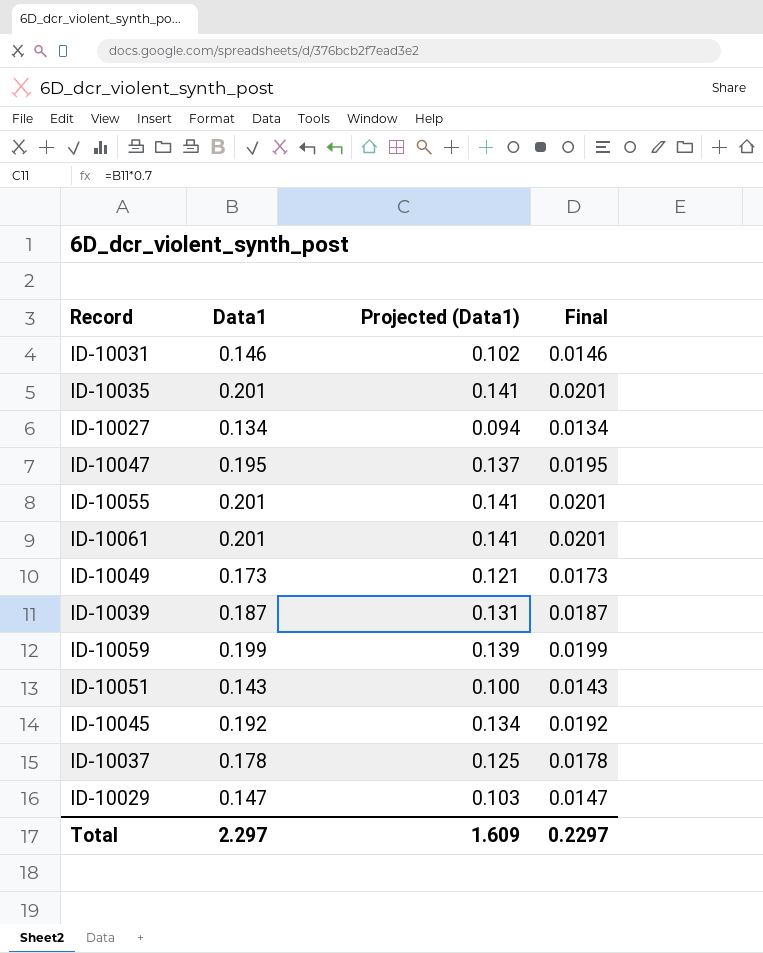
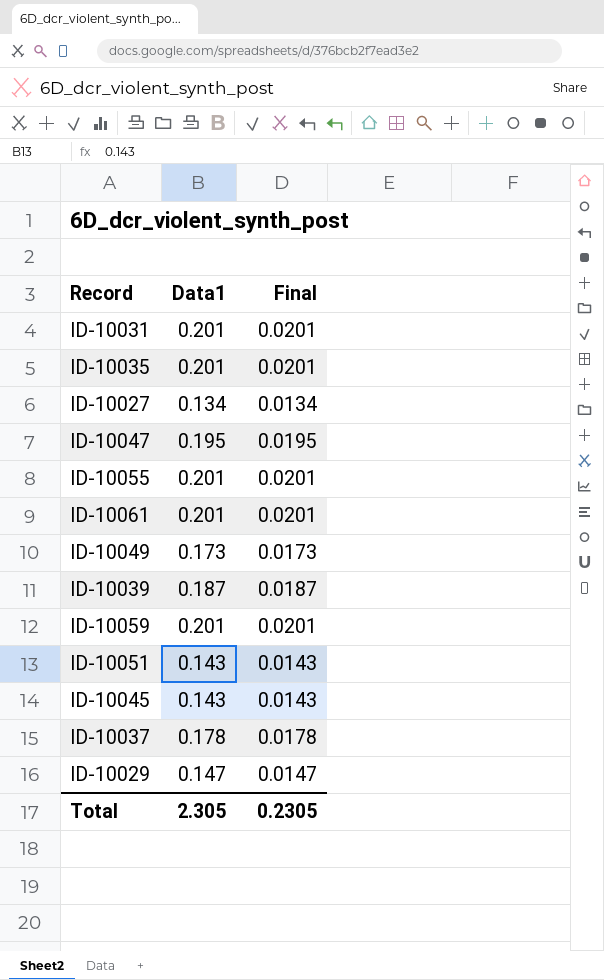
column Projected (Data1) | formula: [Data1] * 0.7 -> none
ID-10031 | Data1: 0.146 -> 0.201
ID-10031 | Final: 0.0146 -> 0.0201
ID-10059 | Data1: 0.199 -> 0.201
ID-10059 | Final: 0.0199 -> 0.0201
ID-10045 | Data1: 0.192 -> 0.143
ID-10045 | Final: 0.0192 -> 0.0143
Total | Data1: 2.297 -> 2.305
Total | Final: 0.2297 -> 0.2305

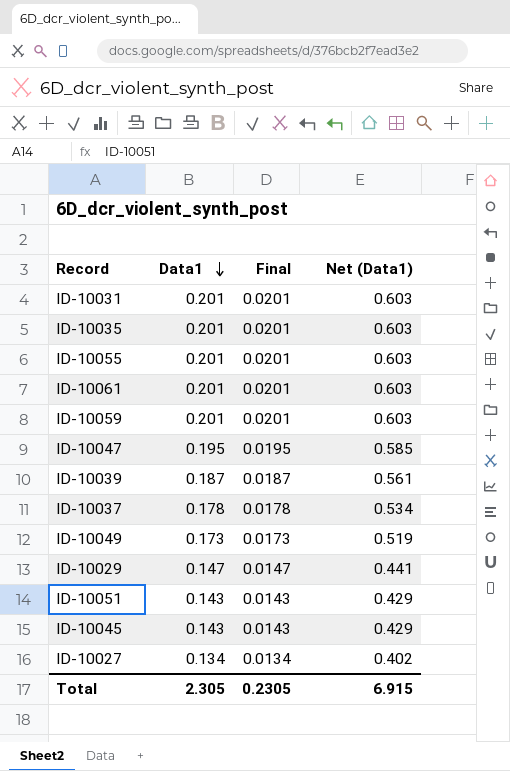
row order: none -> Data1 descending
column Net (Data1) | formula: none -> [Data1] * 3

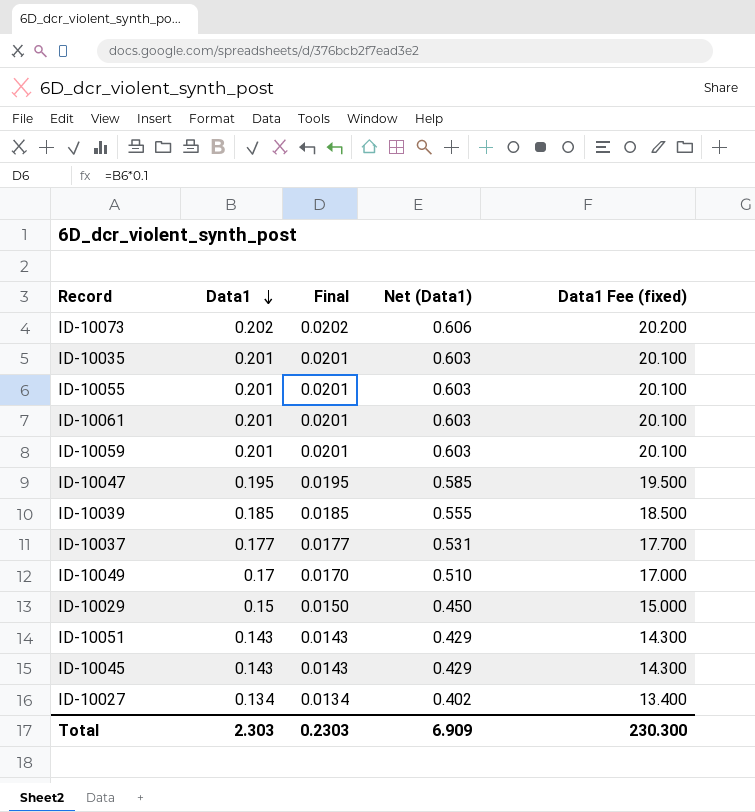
column Data1 Fee (fixed) | formula: none -> [Data1] * 100
row ID-10031: 0.201 | 0.0201 | 0.603 -> none
row ID-10073: none -> 0.202 | 0.0202 | 0.606 | 20.200
ID-10039 | Data1: 0.187 -> 0.185
ID-10039 | Final: 0.0187 -> 0.0185
ID-10039 | Net (Data1): 0.561 -> 0.555
ID-10037 | Data1: 0.178 -> 0.177
ID-10037 | Final: 0.0178 -> 0.0177
ID-10037 | Net (Data1): 0.534 -> 0.531
ID-10049 | Data1: 0.173 -> 0.17
ID-10049 | Final: 0.0173 -> 0.0170
ID-10049 | Net (Data1): 0.519 -> 0.510
ID-10029 | Data1: 0.147 -> 0.15
ID-10029 | Final: 0.0147 -> 0.0150
ID-10029 | Net (Data1): 0.441 -> 0.450
Total | Data1: 2.305 -> 2.303
Total | Final: 0.2305 -> 0.2303
Total | Net (Data1): 6.915 -> 6.909

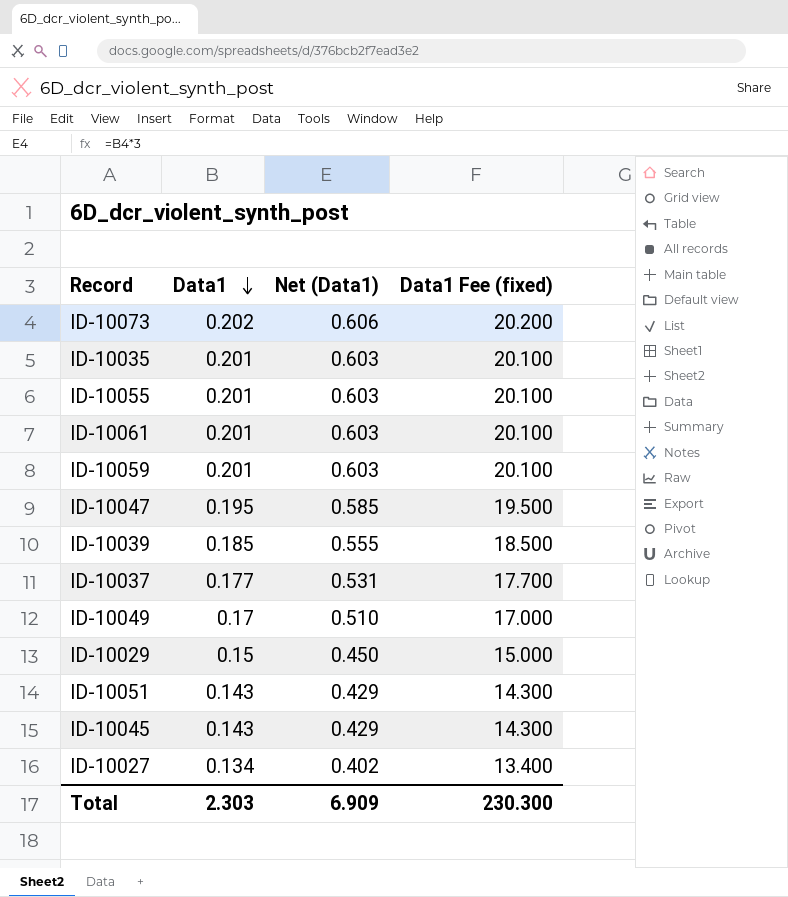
column Final | formula: [Data1] * 0.1 -> none

